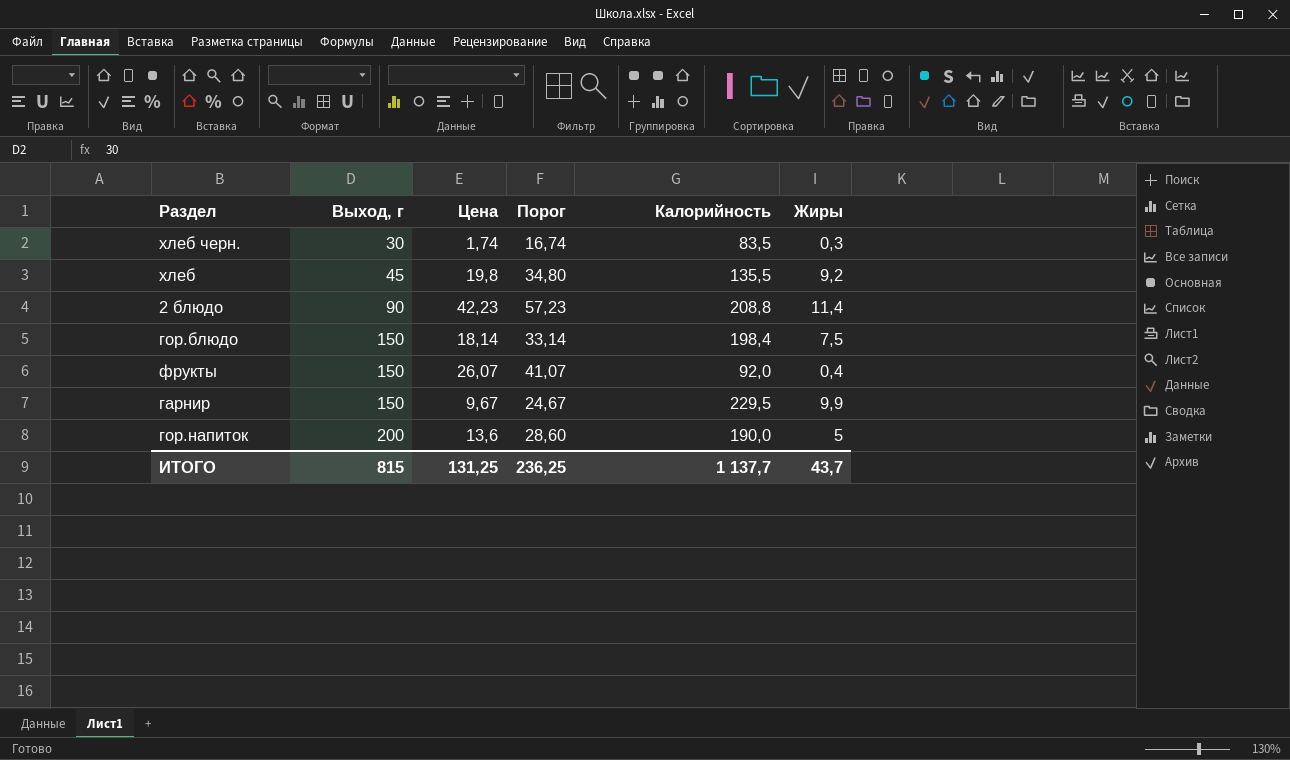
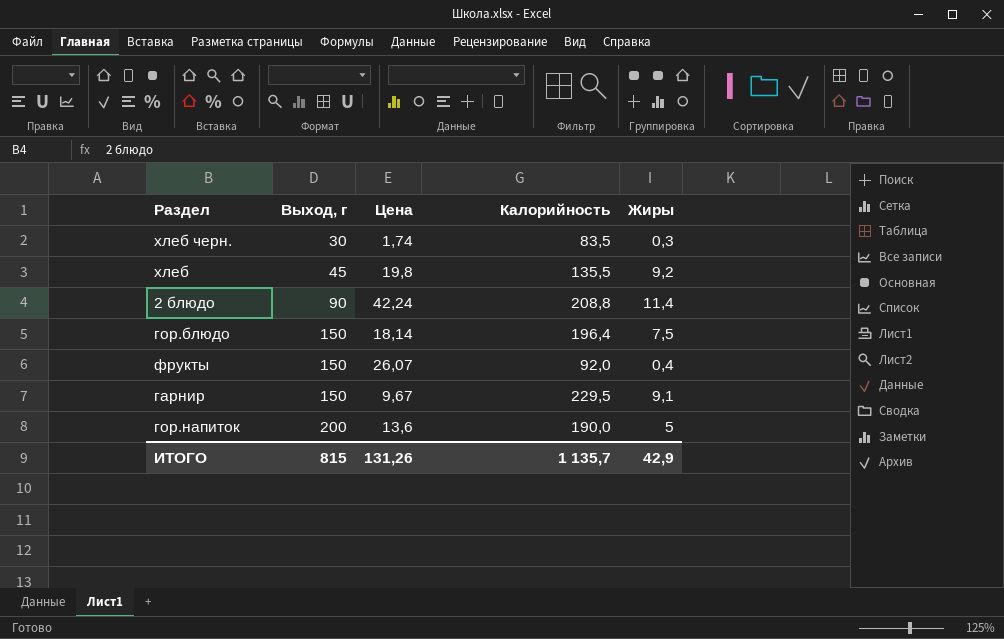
column Порог | formula: [Цена] + 15 -> none
2 блюдо | Цена: 42,23 -> 42,24
гор.блюдо | Калорийность: 198,4 -> 196,4
гарнир | Жиры: 9,9 -> 9,1
ИТОГО | Цена: 131,25 -> 131,26
ИТОГО | Калорийность: 1 137,7 -> 1 135,7
ИТОГО | Жиры: 43,7 -> 42,9

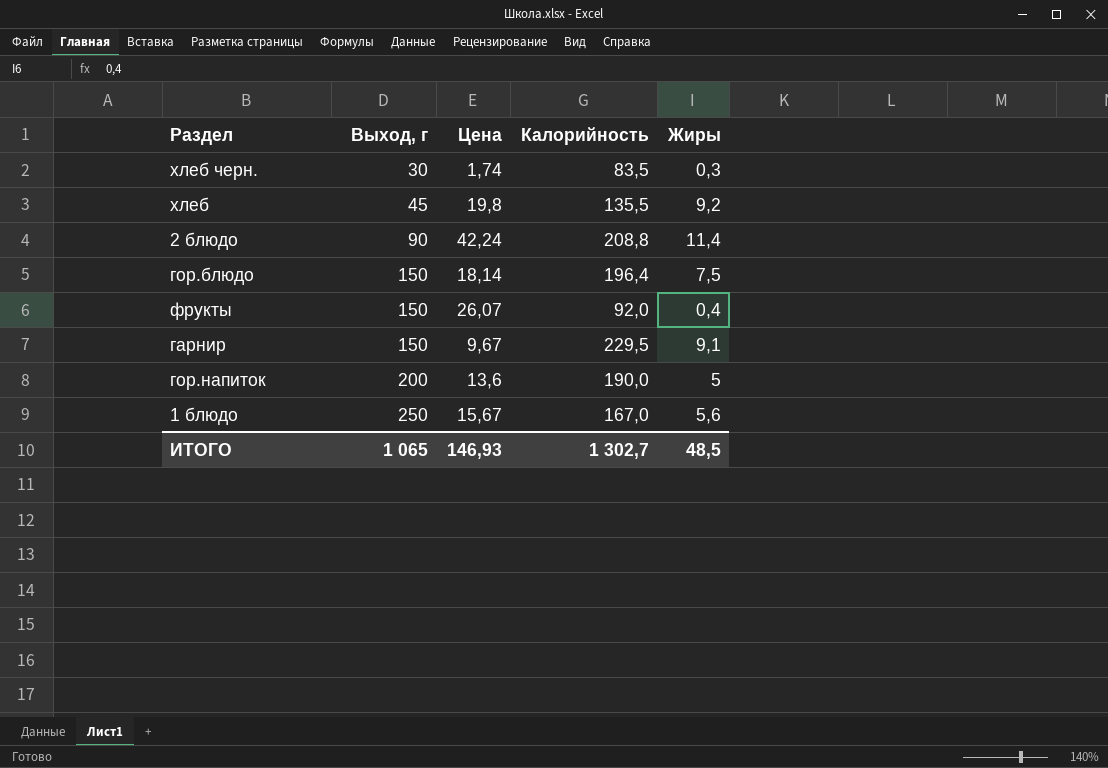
row 1 блюдо: none -> 250 | 15,67 | 167,0 | 5,6
ИТОГО | Выход, г: 815 -> 1 065
ИТОГО | Цена: 131,26 -> 146,93
ИТОГО | Калорийность: 1 135,7 -> 1 302,7
ИТОГО | Жиры: 42,9 -> 48,5

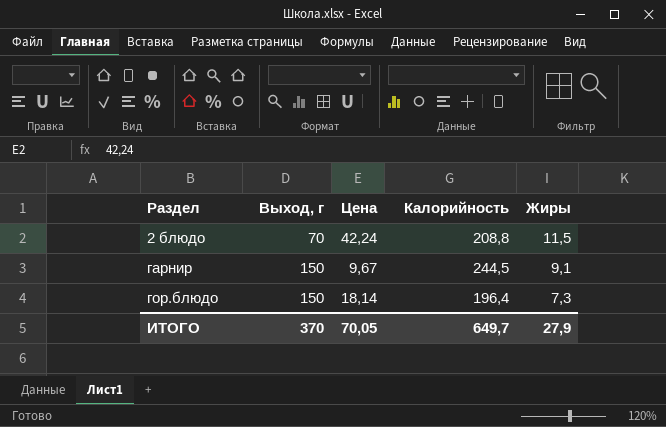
row order: Выход, г ascending -> Раздел ascending
row хлеб черн.: 30 | 1,74 | 83,5 | 0,3 -> none
row хлеб: 45 | 19,8 | 135,5 | 9,2 -> none
row фрукты: 150 | 26,07 | 92,0 | 0,4 -> none
row гор.напиток: 200 | 13,6 | 190,0 | 5 -> none
row 1 блюдо: 250 | 15,67 | 167,0 | 5,6 -> none
2 блюдо | Выход, г: 90 -> 70
2 блюдо | Жиры: 11,4 -> 11,5
гарнир | Калорийность: 229,5 -> 244,5
гор.блюдо | Жиры: 7,5 -> 7,3
ИТОГО | Выход, г: 1 065 -> 370
ИТОГО | Цена: 146,93 -> 70,05
ИТОГО | Калорийность: 1 302,7 -> 649,7
ИТОГО | Жиры: 48,5 -> 27,9

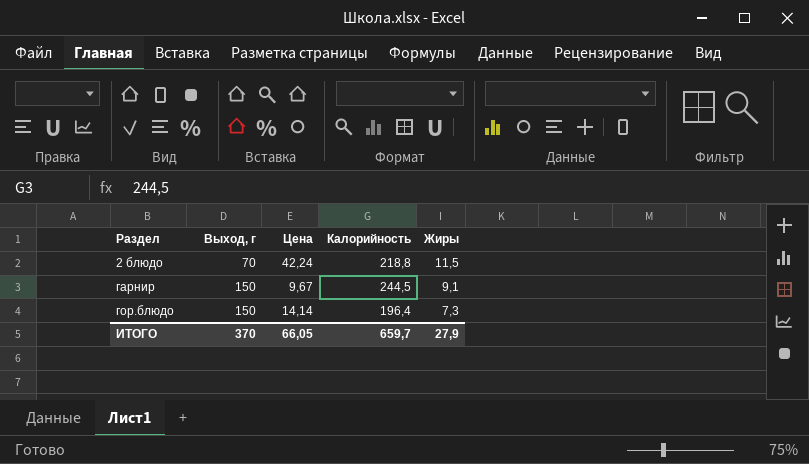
2 блюдо | Калорийность: 208,8 -> 218,8
гор.блюдо | Цена: 18,14 -> 14,14
ИТОГО | Цена: 70,05 -> 66,05
ИТОГО | Калорийность: 649,7 -> 659,7

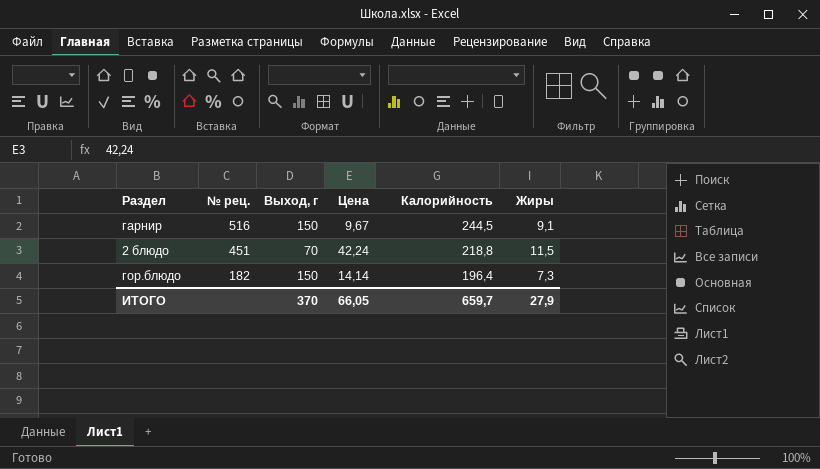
row order: Раздел ascending -> № рец. descending
column № рец. | position: none -> 2

